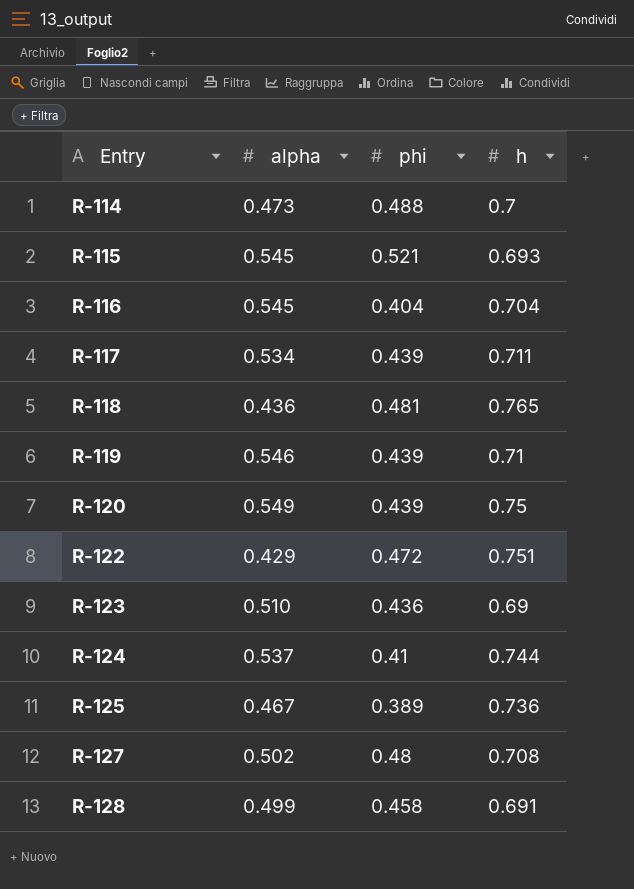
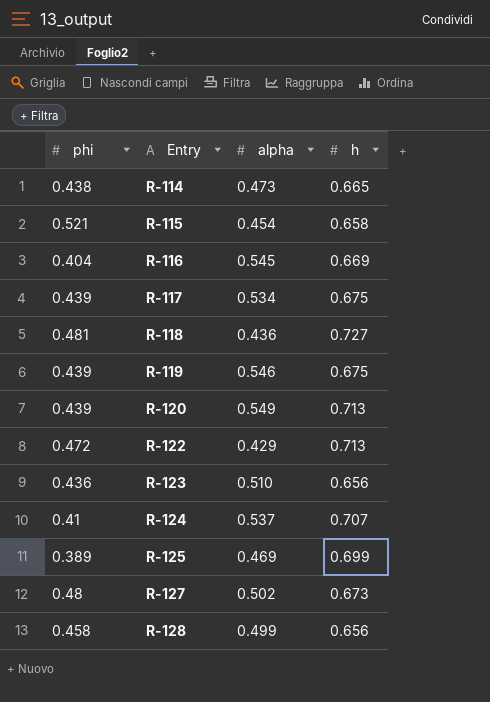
column phi | position: 3 -> 1
R-114 | phi: 0.488 -> 0.438
R-114 | h: 0.7 -> 0.665
R-115 | alpha: 0.545 -> 0.454
R-115 | h: 0.693 -> 0.658
R-116 | h: 0.704 -> 0.669
R-117 | h: 0.711 -> 0.675
R-118 | h: 0.765 -> 0.727
R-119 | h: 0.71 -> 0.675
R-120 | h: 0.75 -> 0.713
R-122 | h: 0.751 -> 0.713
R-123 | h: 0.69 -> 0.656
R-124 | h: 0.744 -> 0.707
R-125 | alpha: 0.467 -> 0.469
R-125 | h: 0.736 -> 0.699
R-127 | h: 0.708 -> 0.673
R-128 | h: 0.691 -> 0.656

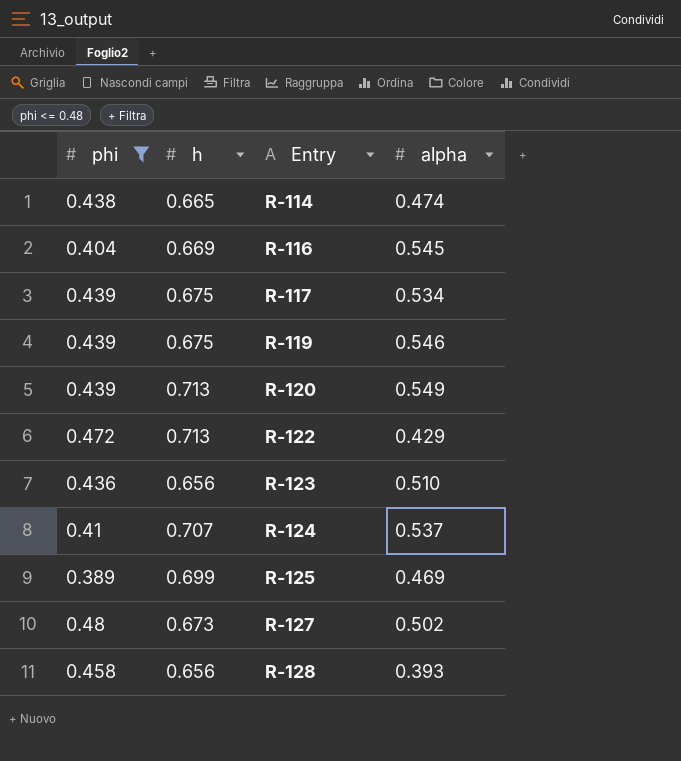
filter: none -> phi <= 0.48
column h | position: 4 -> 2
R-114 | alpha: 0.473 -> 0.474
R-128 | alpha: 0.499 -> 0.393

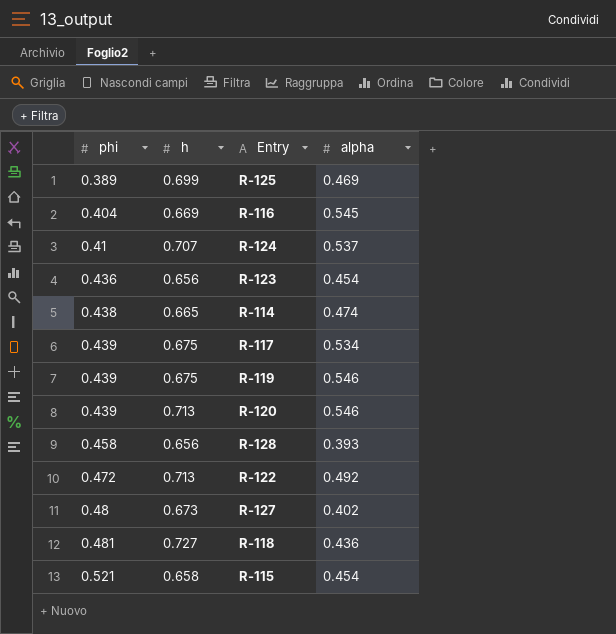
filter: phi <= 0.48 -> none
row order: Entry ascending -> phi ascending
R-123 | alpha: 0.510 -> 0.454
R-120 | alpha: 0.549 -> 0.546
R-122 | alpha: 0.429 -> 0.492
R-127 | alpha: 0.502 -> 0.402

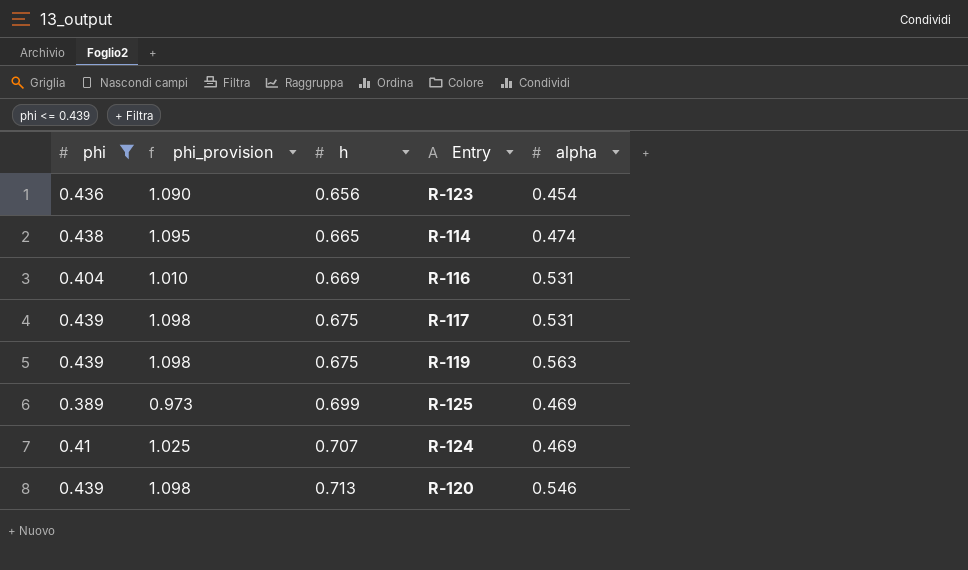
filter: none -> phi <= 0.439
row order: phi ascending -> h ascending
column phi_provision | formula: none -> [phi] * 2.5
R-116 | alpha: 0.545 -> 0.531
R-117 | alpha: 0.534 -> 0.531
R-119 | alpha: 0.546 -> 0.563
R-124 | alpha: 0.537 -> 0.469

